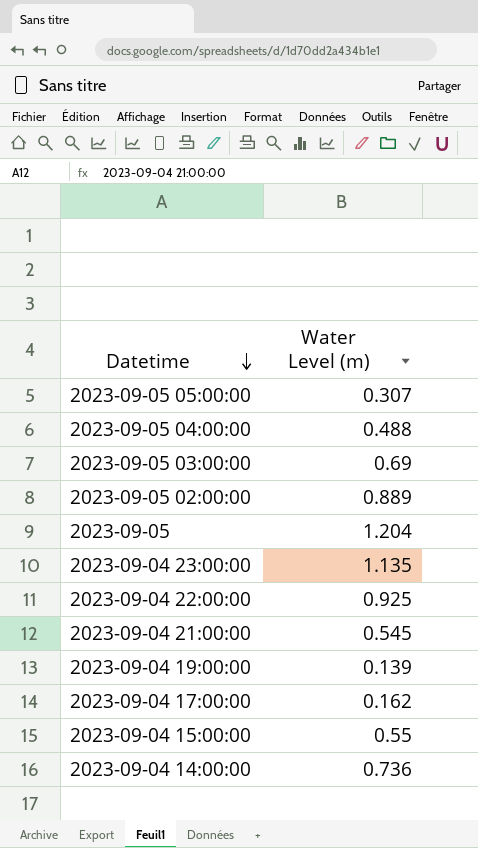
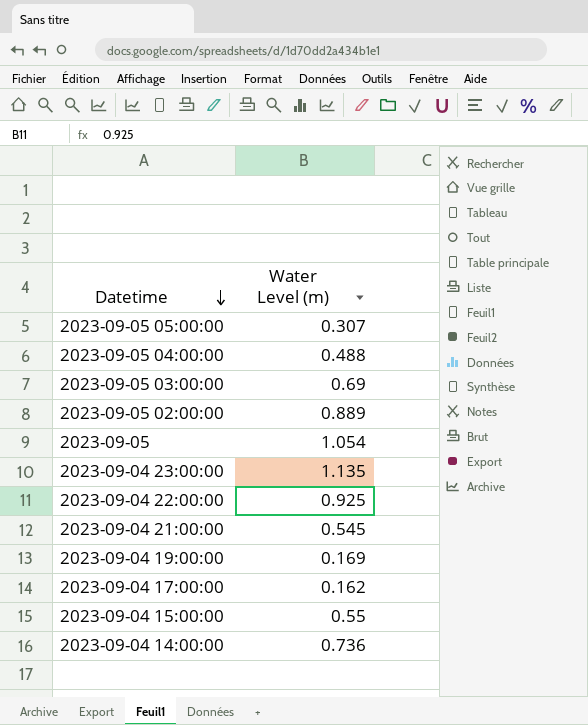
2023-09-05 | Water Level (m): 1.204 -> 1.054
2023-09-04 19:00:00 | Water Level (m): 0.139 -> 0.169

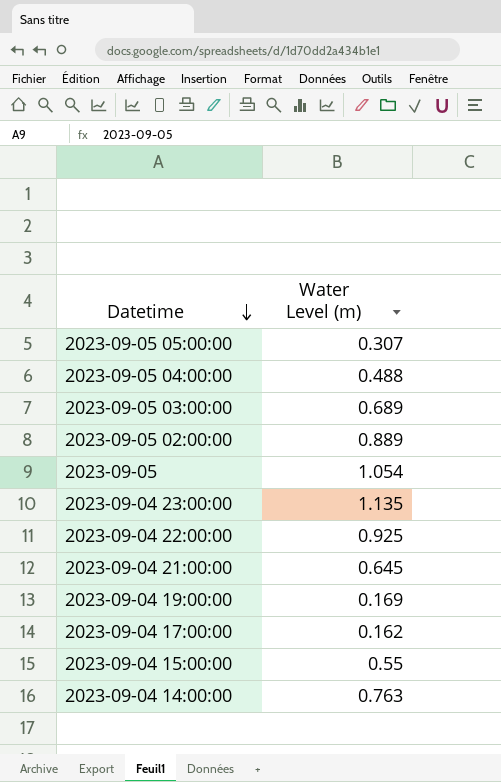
2023-09-05 03:00:00 | Water Level (m): 0.69 -> 0.689
2023-09-04 21:00:00 | Water Level (m): 0.545 -> 0.645
2023-09-04 14:00:00 | Water Level (m): 0.736 -> 0.763

